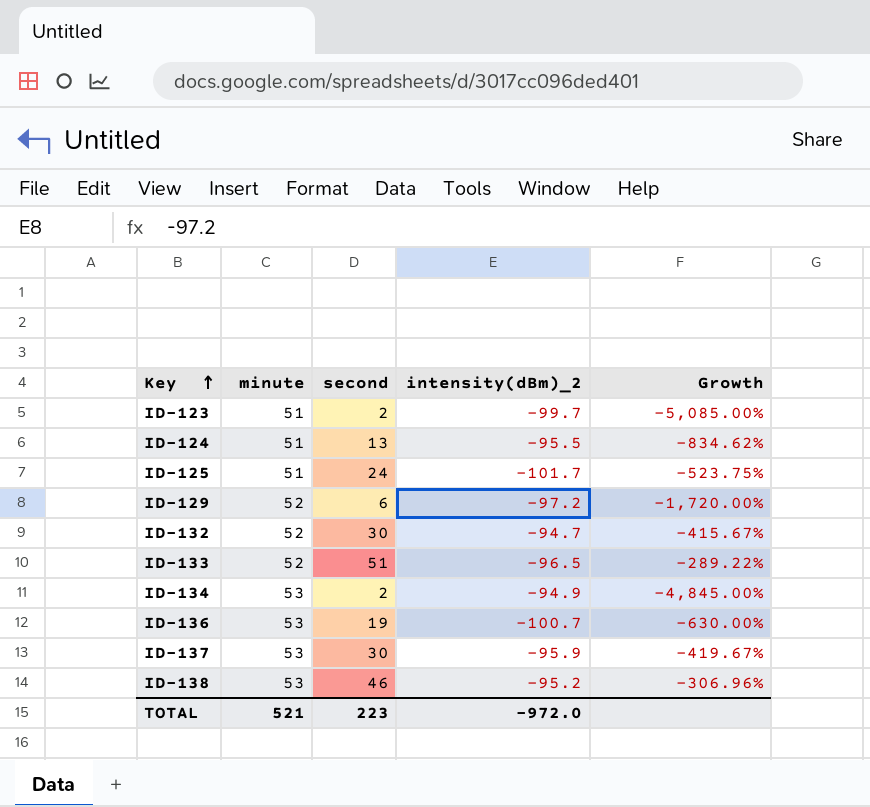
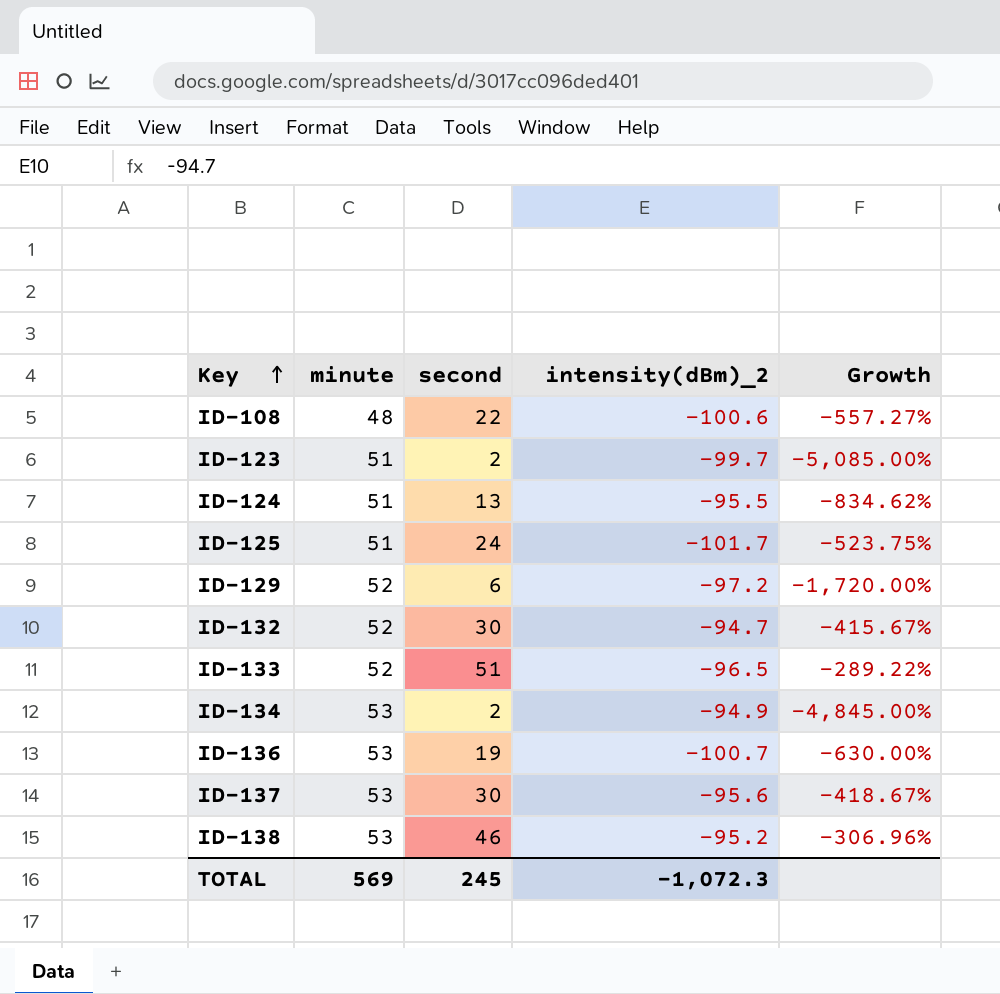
row ID-108: none -> 48 | 22 | -100.6 | -557.27%
ID-137 | intensity(dBm)_2: -95.9 -> -95.6
ID-137 | Growth: -419.67% -> -418.67%
TOTAL | minute: 521 -> 569
TOTAL | second: 223 -> 245
TOTAL | intensity(dBm)_2: -972.0 -> -1,072.3

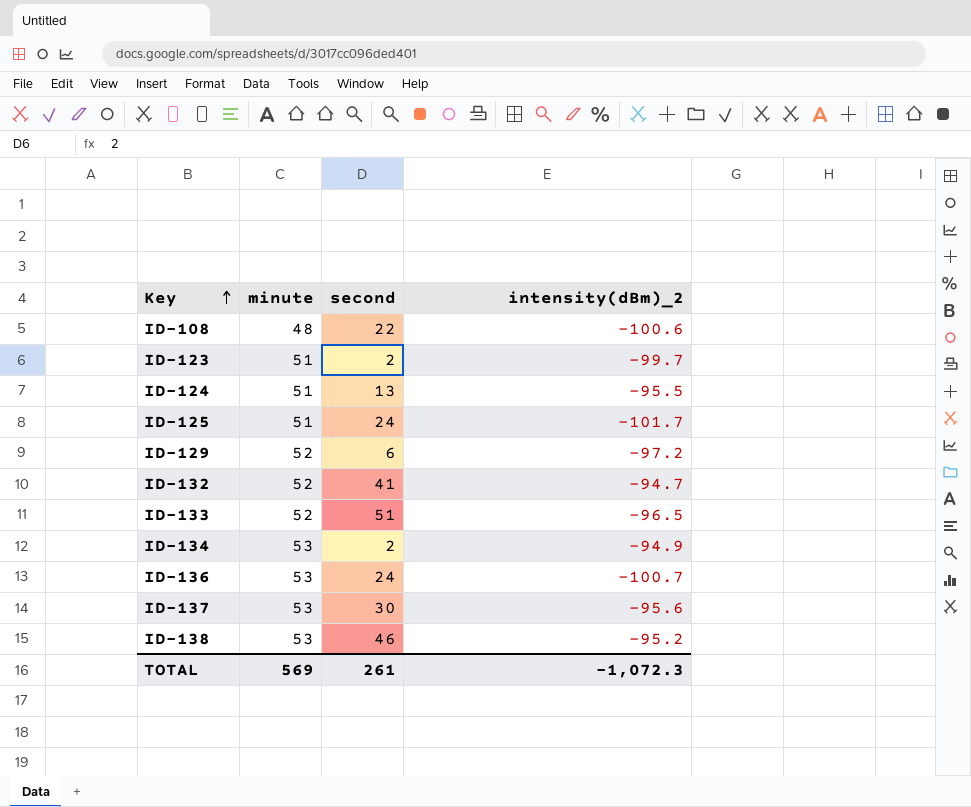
column Growth | formula: ([intensity(dBm)_2] - [second]) / [second] -> none
ID-132 | second: 30 -> 41
ID-136 | second: 19 -> 24
TOTAL | second: 245 -> 261

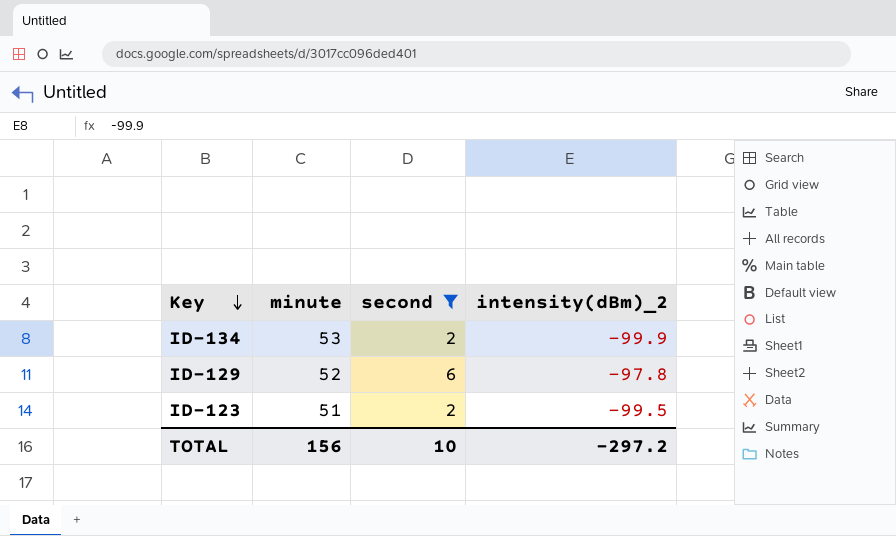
filter: none -> second <= 6
row order: Key ascending -> Key descending
ID-134 | intensity(dBm)_2: -94.9 -> -99.9
ID-129 | intensity(dBm)_2: -97.2 -> -97.8
ID-123 | intensity(dBm)_2: -99.7 -> -99.5
TOTAL | minute: 569 -> 156
TOTAL | second: 261 -> 10
TOTAL | intensity(dBm)_2: -1,072.3 -> -297.2

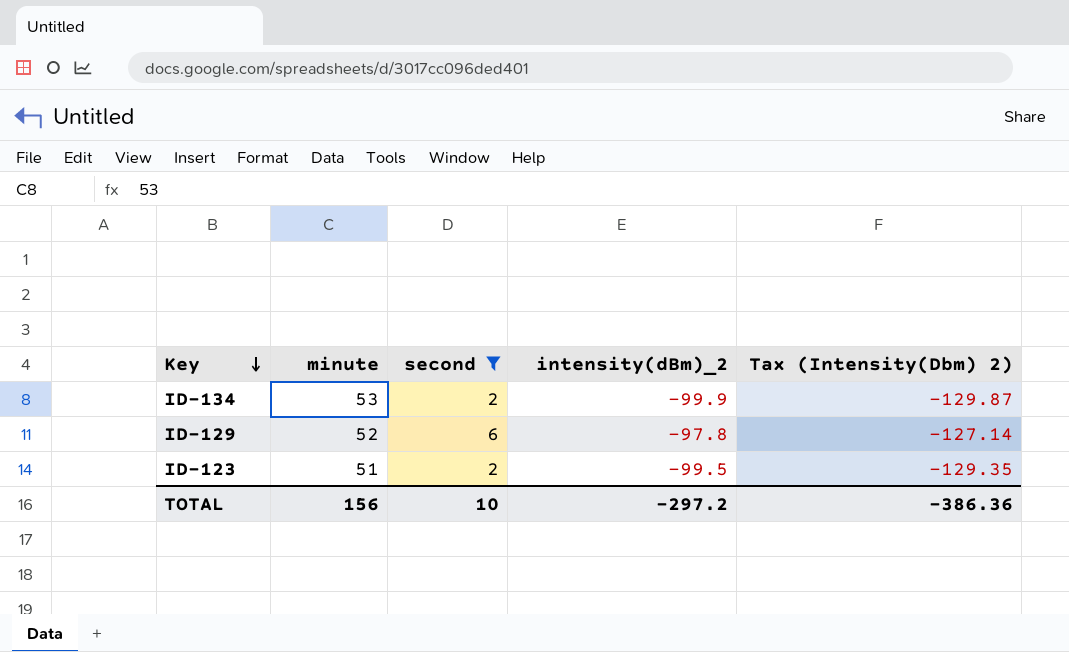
column Tax (Intensity(Dbm) 2) | formula: none -> [intensity(dBm)_2] * 1.3

